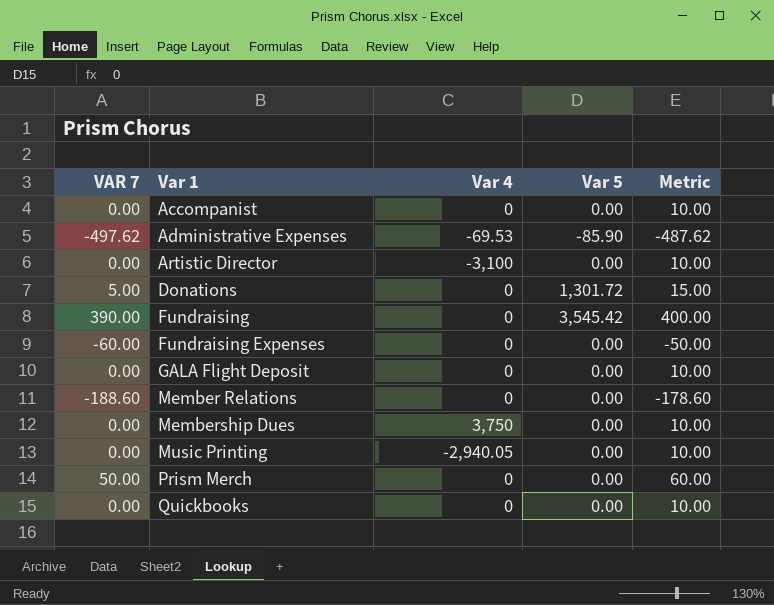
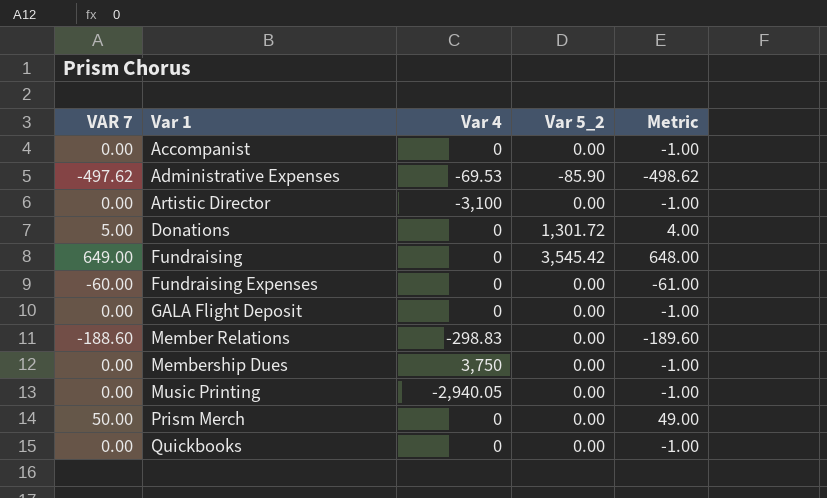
column name: Var 5 -> Var 5_2
column Metric | formula: [VAR 7] + 10 -> [VAR 7] - 1
Fundraising | VAR 7: 390.00 -> 649.00
Member Relations | Var 4: 0 -> -298.83

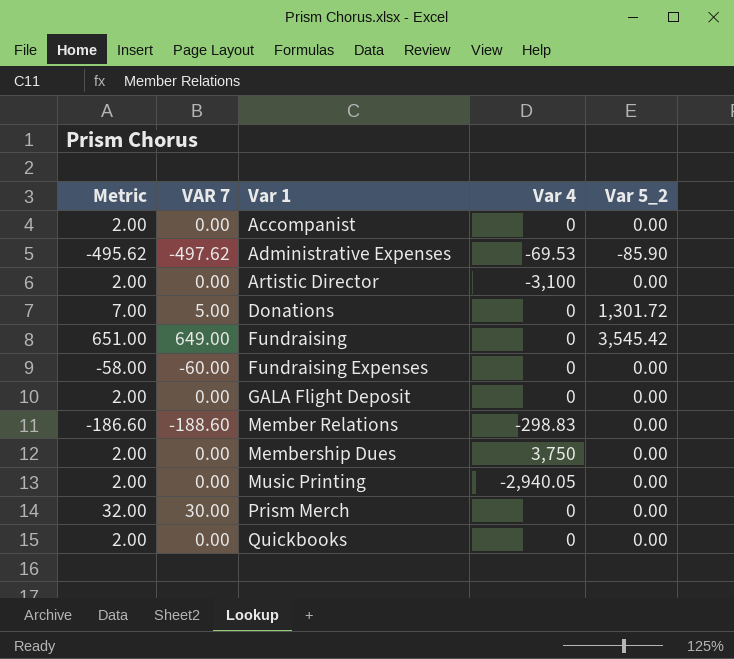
column Metric | formula: [VAR 7] - 1 -> [VAR 7] + 2
column Metric | position: 5 -> 1
Prism Merch | VAR 7: 50.00 -> 30.00

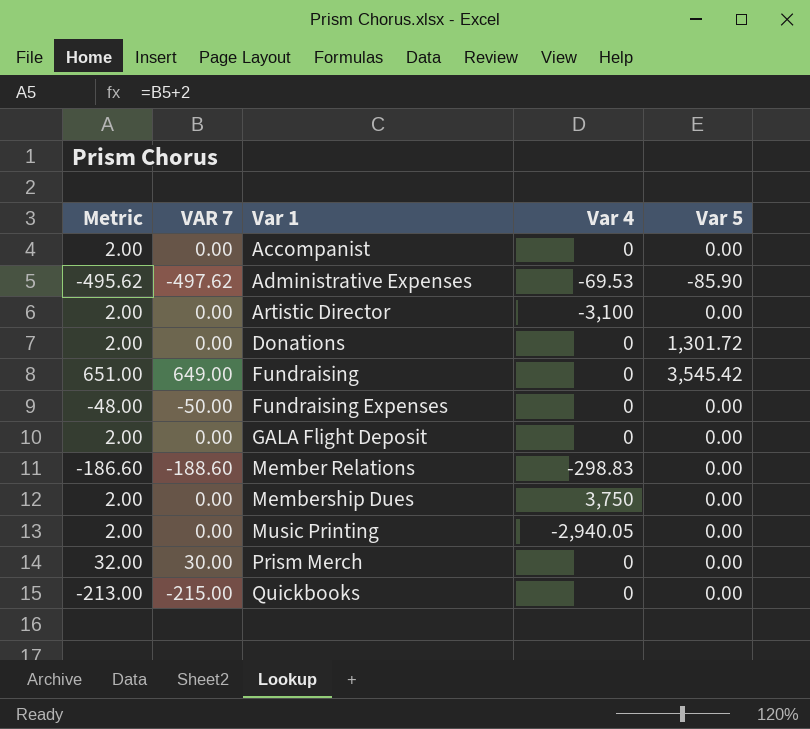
column name: Var 5_2 -> Var 5
Donations | Metric: 7.00 -> 2.00
Donations | VAR 7: 5.00 -> 0.00
Fundraising Expenses | Metric: -58.00 -> -48.00
Fundraising Expenses | VAR 7: -60.00 -> -50.00
Quickbooks | Metric: 2.00 -> -213.00
Quickbooks | VAR 7: 0.00 -> -215.00

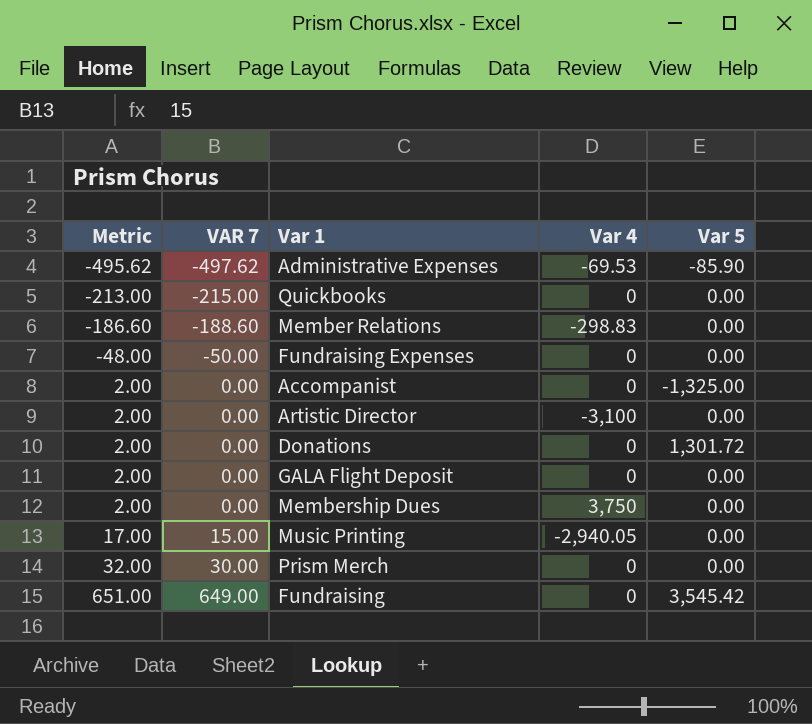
row order: Var 1 ascending -> Metric ascending
Accompanist | Var 5: 0.00 -> -1,325.00
Music Printing | Metric: 2.00 -> 17.00
Music Printing | VAR 7: 0.00 -> 15.00

